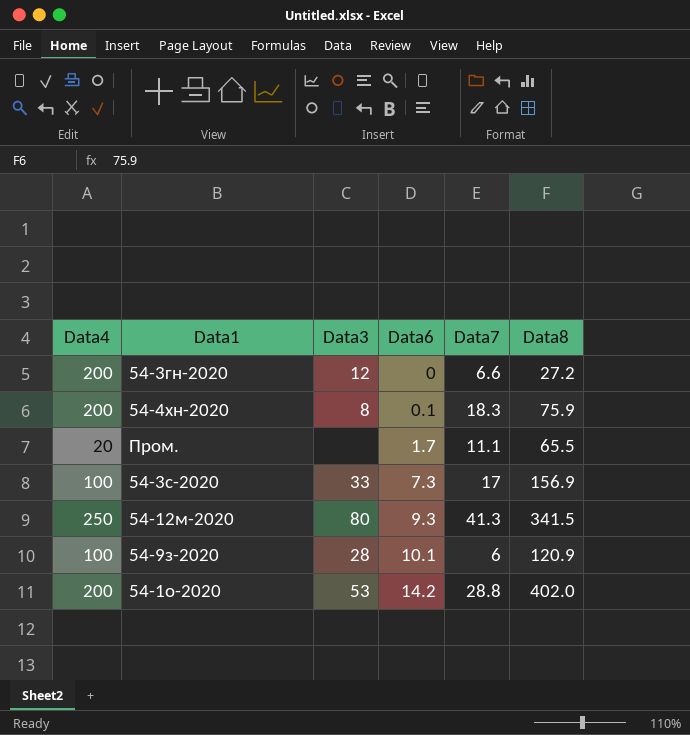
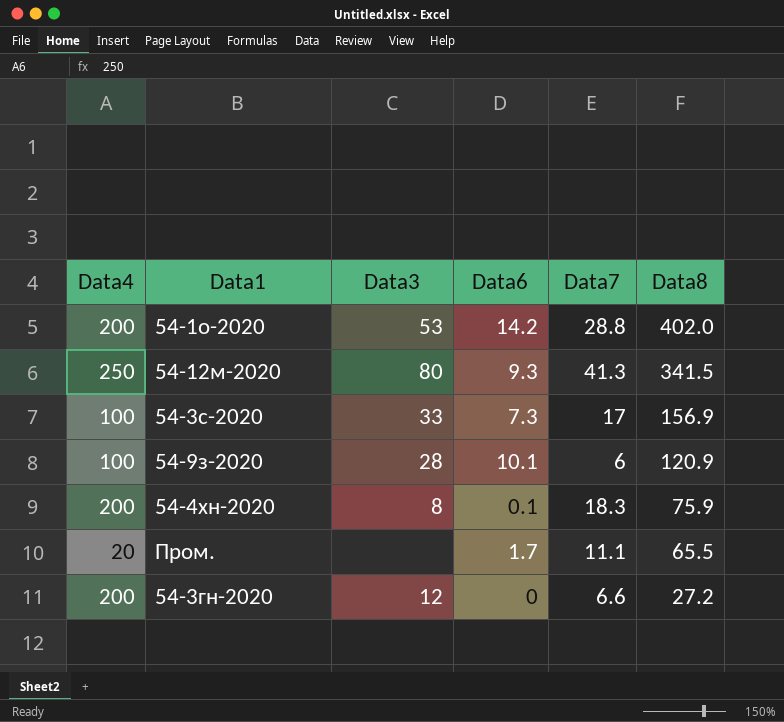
row order: Data6 ascending -> Data8 descending

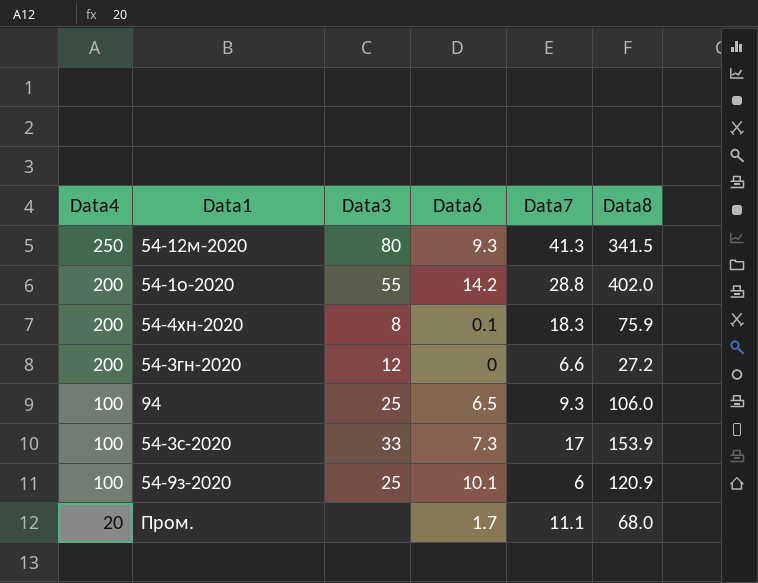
row order: Data8 descending -> Data4 descending
54-1о-2020 | Data3: 53 -> 55
row 94: none -> 100 | 25 | 6.5 | 9.3 | 106.0
54-3с-2020 | Data8: 156.9 -> 153.9
54-9з-2020 | Data3: 28 -> 25
Пром. | Data8: 65.5 -> 68.0

